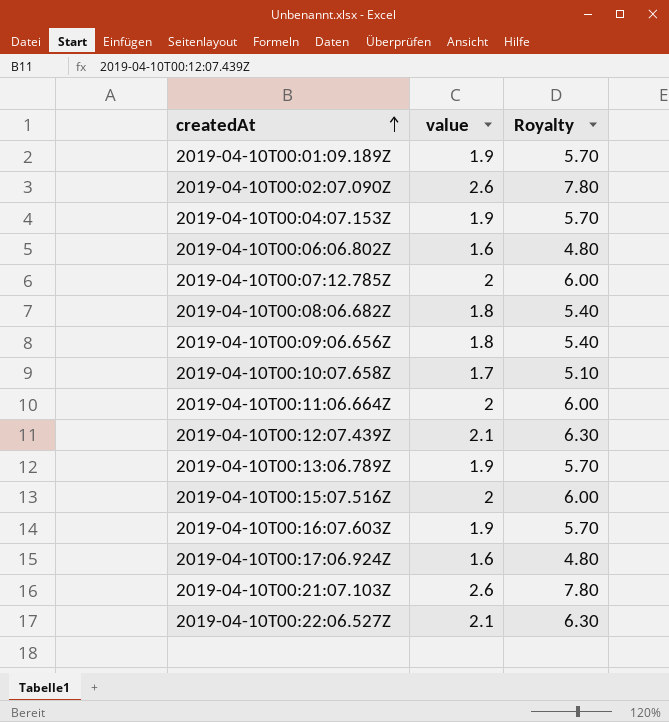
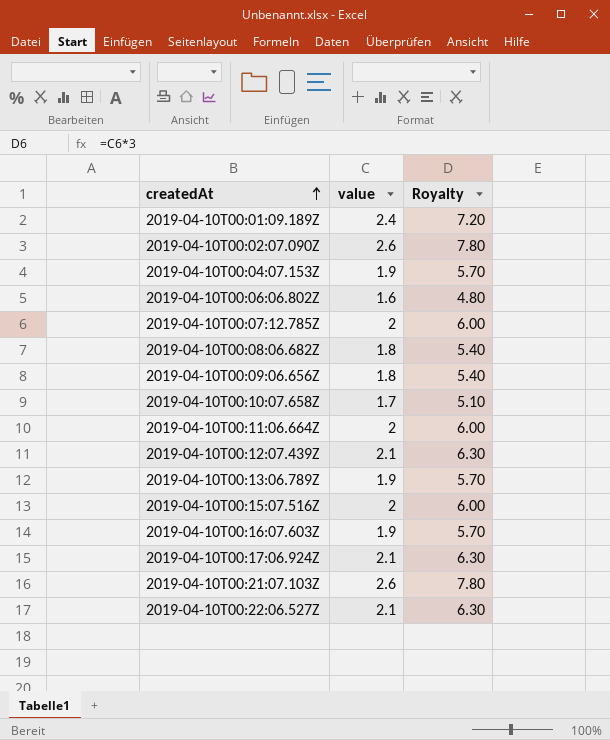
2019-04-10T00:01:09.189Z | value: 1.9 -> 2.4
2019-04-10T00:01:09.189Z | Royalty: 5.70 -> 7.20
2019-04-10T00:17:06.924Z | value: 1.6 -> 2.1
2019-04-10T00:17:06.924Z | Royalty: 4.80 -> 6.30

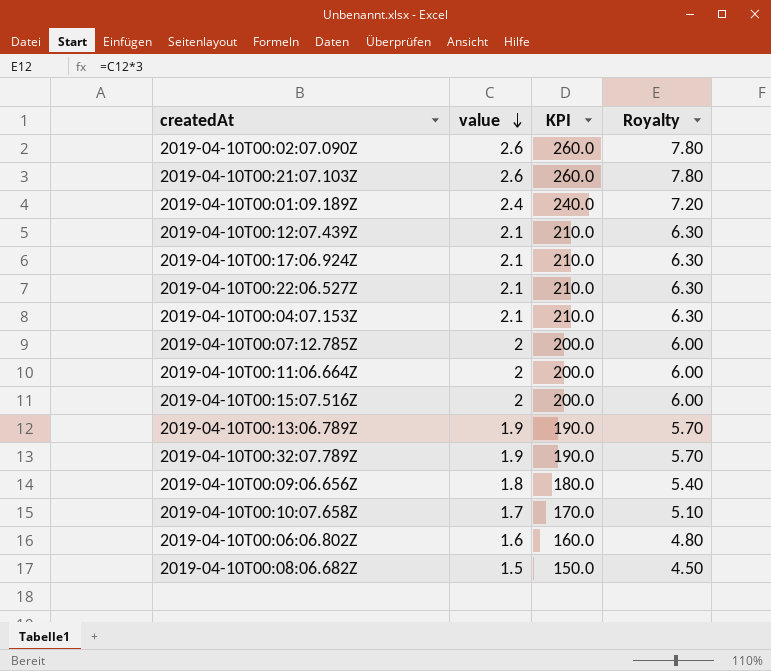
row order: createdAt ascending -> value descending
column KPI | formula: none -> [value] * 100
row 2019-04-10T00:16:07.603Z: 1.9 | 5.70 -> none
2019-04-10T00:04:07.153Z | value: 1.9 -> 2.1
2019-04-10T00:04:07.153Z | Royalty: 5.70 -> 6.30
row 2019-04-10T00:32:07.789Z: none -> 1.9 | 190.0 | 5.70
2019-04-10T00:08:06.682Z | value: 1.8 -> 1.5
2019-04-10T00:08:06.682Z | Royalty: 5.40 -> 4.50

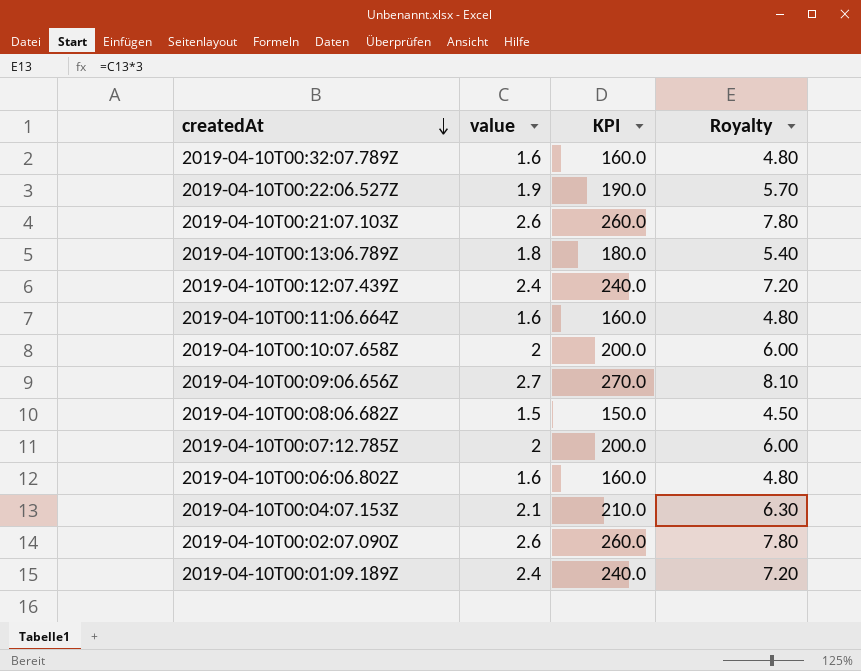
row order: value descending -> createdAt descending
row 2019-04-10T00:17:06.924Z: 2.1 | 210.0 | 6.30 -> none
row 2019-04-10T00:15:07.516Z: 2 | 200.0 | 6.00 -> none
2019-04-10T00:32:07.789Z | value: 1.9 -> 1.6
2019-04-10T00:32:07.789Z | KPI: 190.0 -> 160.0
2019-04-10T00:32:07.789Z | Royalty: 5.70 -> 4.80
2019-04-10T00:22:06.527Z | value: 2.1 -> 1.9
2019-04-10T00:22:06.527Z | KPI: 210.0 -> 190.0
2019-04-10T00:22:06.527Z | Royalty: 6.30 -> 5.70
2019-04-10T00:13:06.789Z | value: 1.9 -> 1.8
2019-04-10T00:13:06.789Z | KPI: 190.0 -> 180.0
2019-04-10T00:13:06.789Z | Royalty: 5.70 -> 5.40
2019-04-10T00:12:07.439Z | value: 2.1 -> 2.4
2019-04-10T00:12:07.439Z | KPI: 210.0 -> 240.0
2019-04-10T00:12:07.439Z | Royalty: 6.30 -> 7.20
2019-04-10T00:11:06.664Z | value: 2 -> 1.6
2019-04-10T00:11:06.664Z | KPI: 200.0 -> 160.0
2019-04-10T00:11:06.664Z | Royalty: 6.00 -> 4.80
2019-04-10T00:10:07.658Z | value: 1.7 -> 2
2019-04-10T00:10:07.658Z | KPI: 170.0 -> 200.0
2019-04-10T00:10:07.658Z | Royalty: 5.10 -> 6.00
2019-04-10T00:09:06.656Z | value: 1.8 -> 2.7
2019-04-10T00:09:06.656Z | KPI: 180.0 -> 270.0
2019-04-10T00:09:06.656Z | Royalty: 5.40 -> 8.10

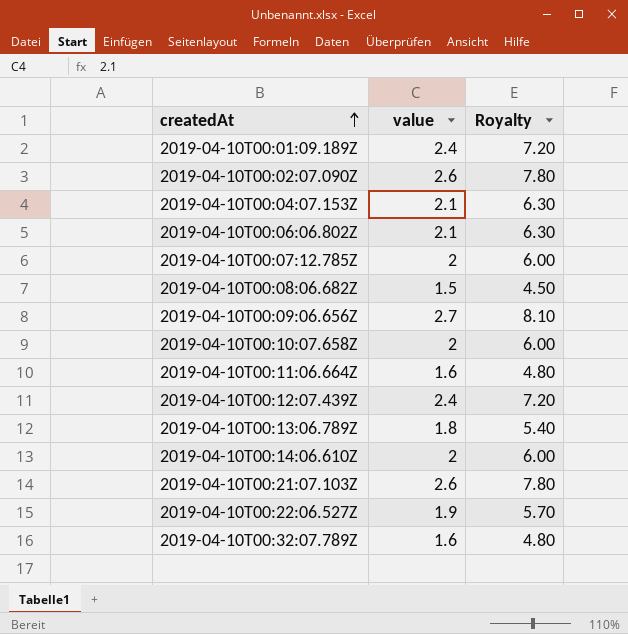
row order: createdAt descending -> createdAt ascending
column KPI | formula: [value] * 100 -> none
2019-04-10T00:06:06.802Z | value: 1.6 -> 2.1
2019-04-10T00:06:06.802Z | Royalty: 4.80 -> 6.30
row 2019-04-10T00:14:06.610Z: none -> 2 | 6.00

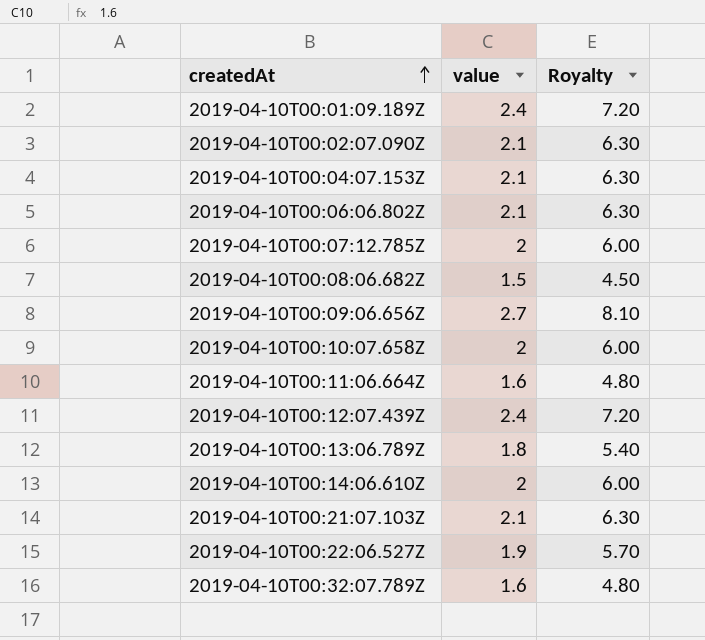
2019-04-10T00:02:07.090Z | value: 2.6 -> 2.1
2019-04-10T00:02:07.090Z | Royalty: 7.80 -> 6.30
2019-04-10T00:21:07.103Z | value: 2.6 -> 2.1
2019-04-10T00:21:07.103Z | Royalty: 7.80 -> 6.30

